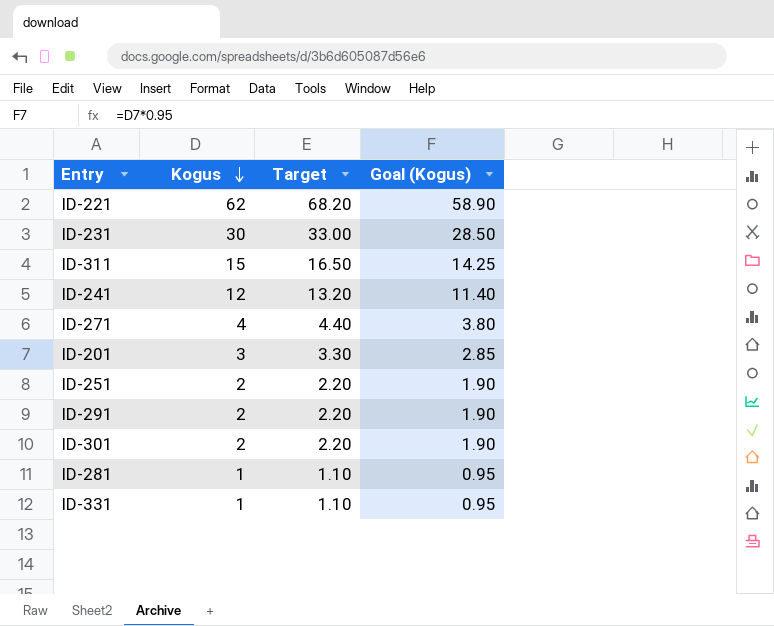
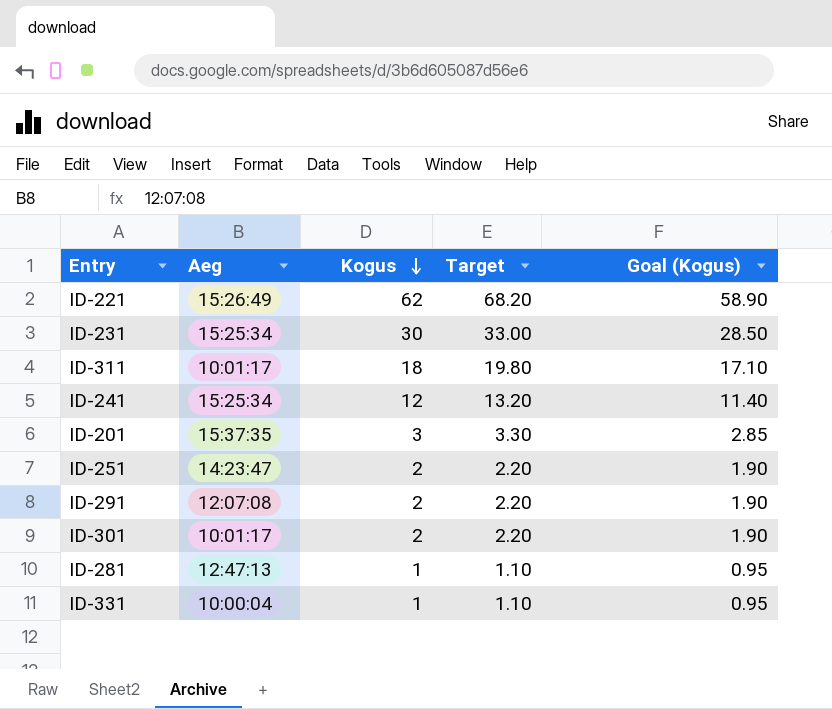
column Aeg | position: none -> 2
row ID-271: 4 | 4.40 | 3.80 -> none
ID-311 | Kogus: 15 -> 18
ID-311 | Target: 16.50 -> 19.80
ID-311 | Goal (Kogus): 14.25 -> 17.10

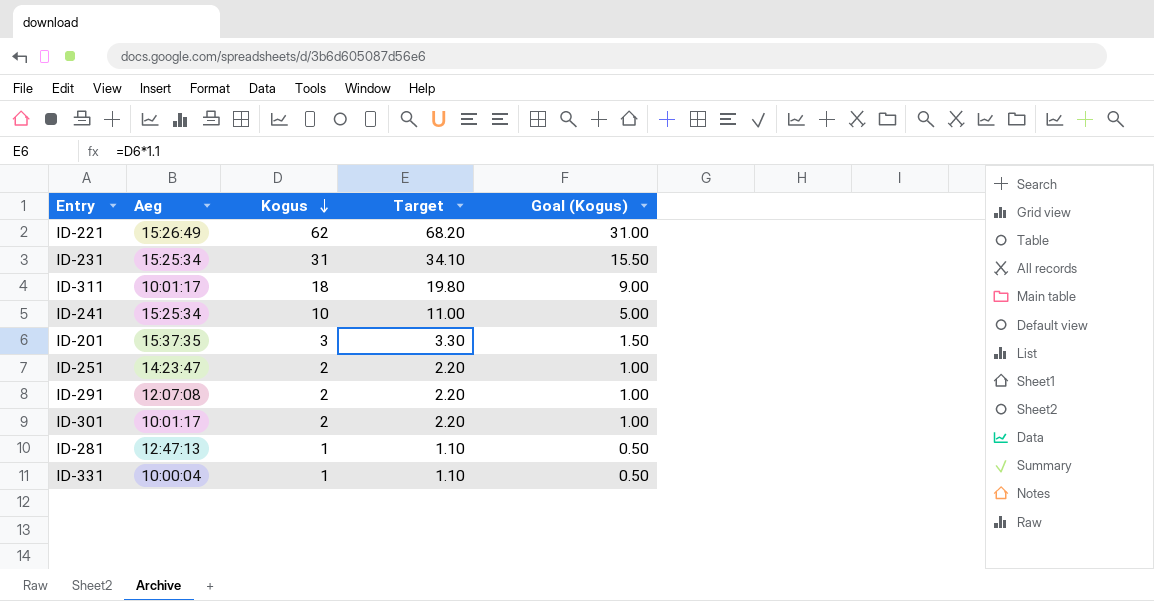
column Goal (Kogus) | formula: [Kogus] * 0.95 -> [Kogus] * 0.5
ID-231 | Kogus: 30 -> 31
ID-231 | Target: 33.00 -> 34.10
ID-241 | Kogus: 12 -> 10
ID-241 | Target: 13.20 -> 11.00

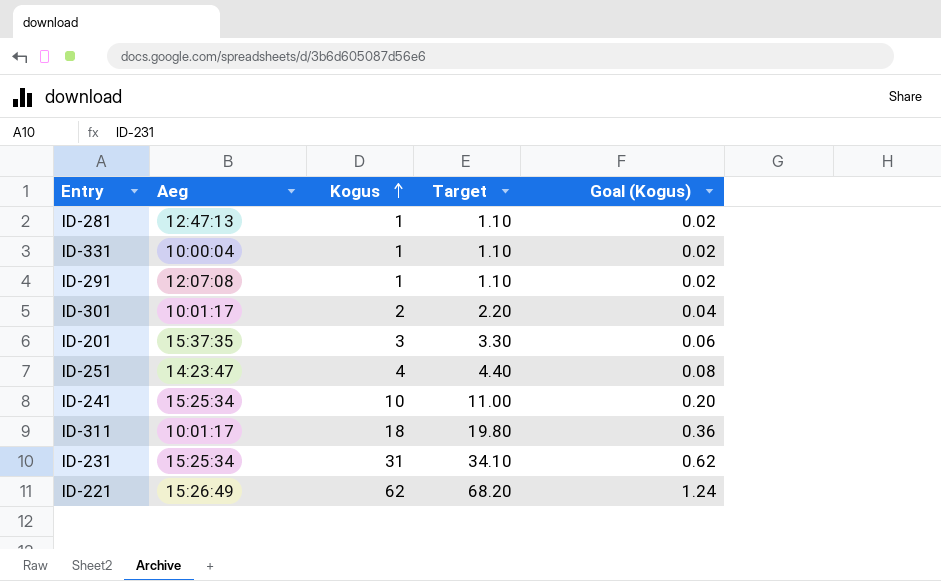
row order: Kogus descending -> Kogus ascending
column Goal (Kogus) | formula: [Kogus] * 0.5 -> [Kogus] * 0.02
ID-291 | Kogus: 2 -> 1
ID-291 | Target: 2.20 -> 1.10
ID-251 | Kogus: 2 -> 4
ID-251 | Target: 2.20 -> 4.40

